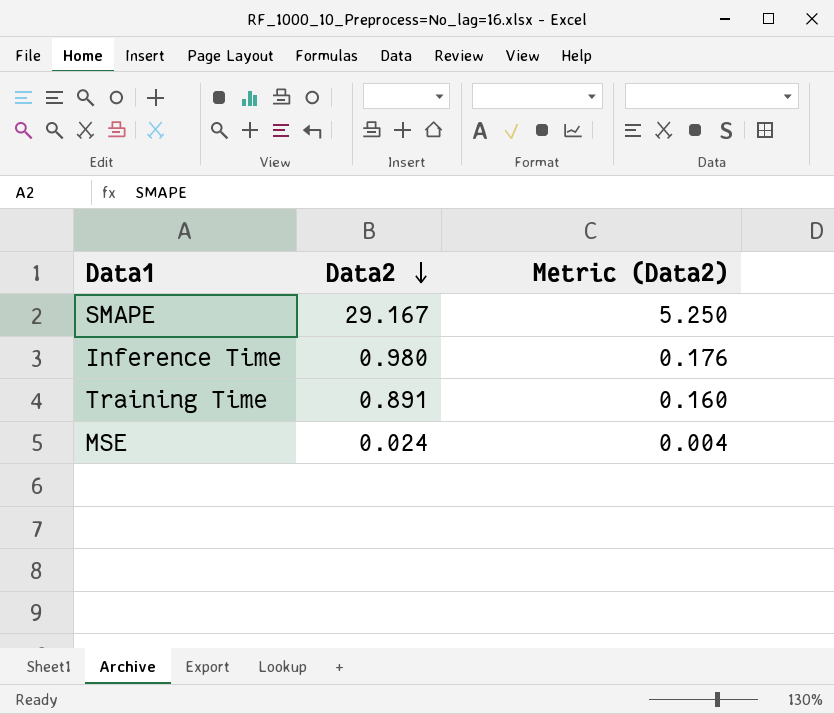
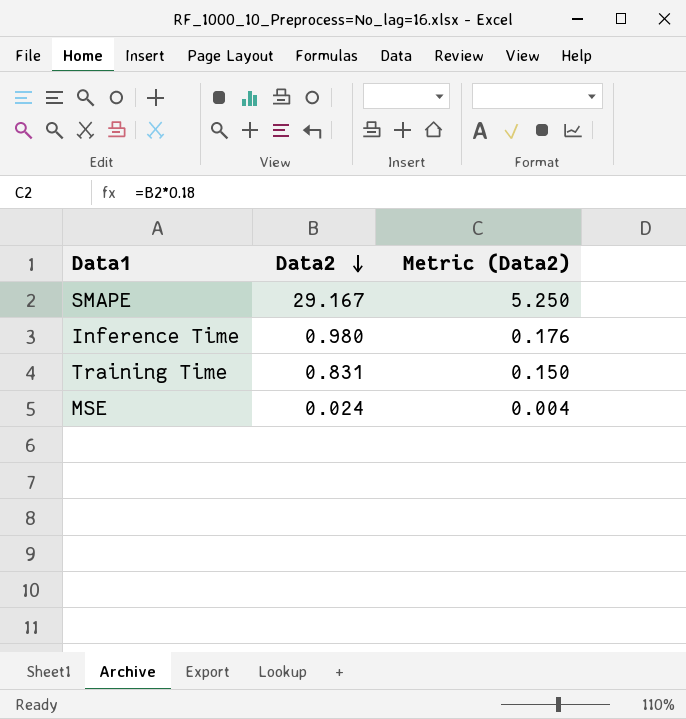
Training Time | Data2: 0.891 -> 0.831
Training Time | Metric (Data2): 0.160 -> 0.150

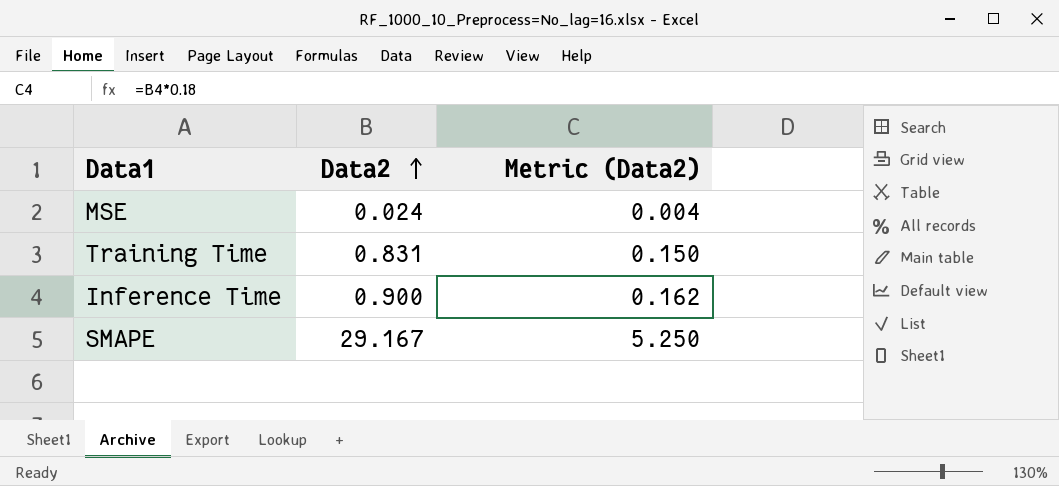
row order: Data2 descending -> Data2 ascending
Inference Time | Data2: 0.980 -> 0.900
Inference Time | Metric (Data2): 0.176 -> 0.162

